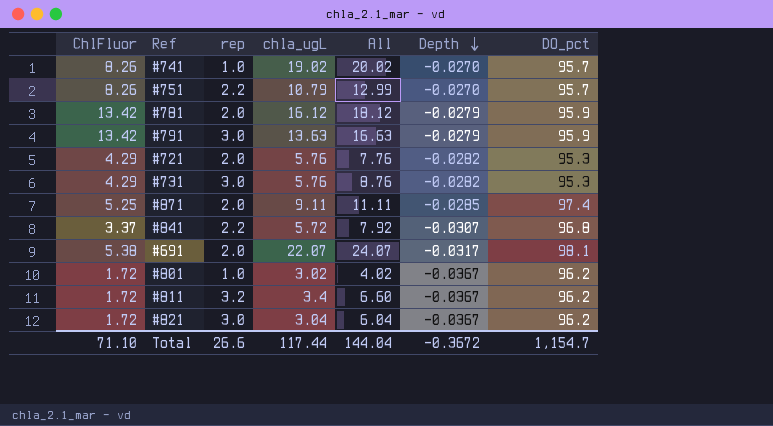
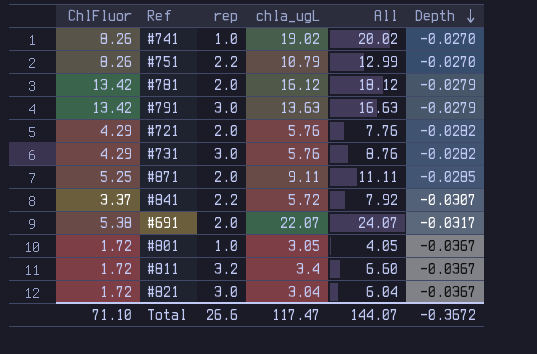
column DO_pct | position: 7 -> none
#801 | chla_ugL: 3.02 -> 3.05
#801 | All: 4.02 -> 4.05
Total | chla_ugL: 117.44 -> 117.47
Total | All: 144.04 -> 144.07

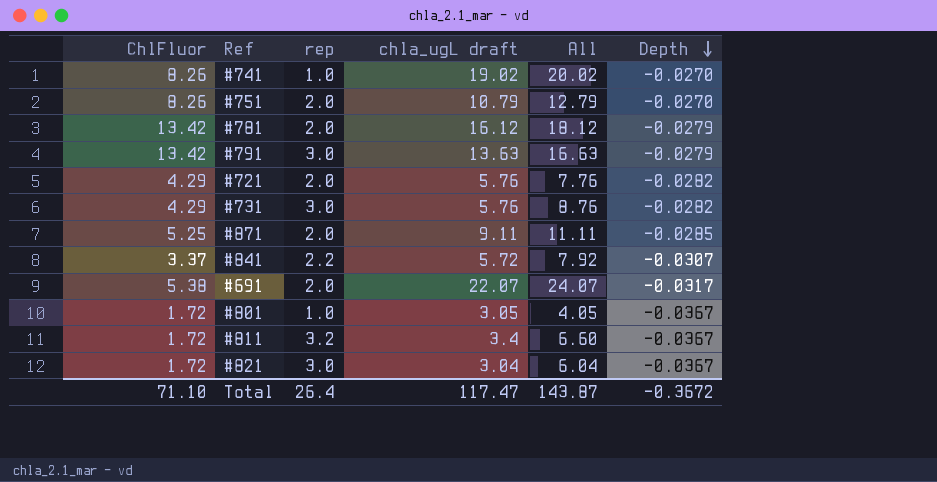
column name: chla_ugL -> chla_ugL draft
#751 | rep: 2.2 -> 2.0
#751 | All: 12.99 -> 12.79
Total | rep: 26.6 -> 26.4
Total | All: 144.07 -> 143.87

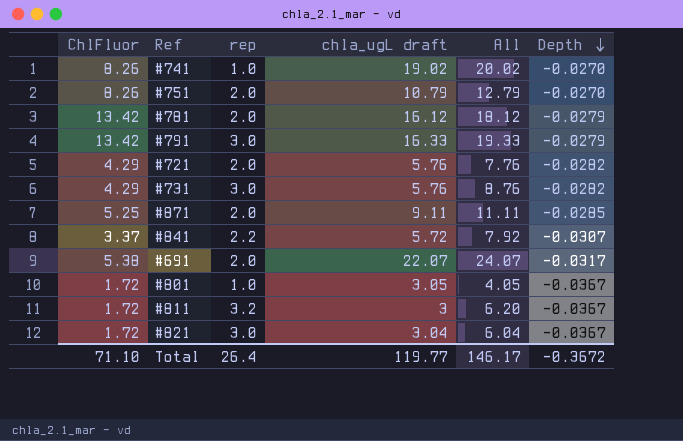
#791 | chla_ugL draft: 13.63 -> 16.33
#791 | All: 16.63 -> 19.33
#811 | chla_ugL draft: 3.4 -> 3
#811 | All: 6.60 -> 6.20
Total | chla_ugL draft: 117.47 -> 119.77
Total | All: 143.87 -> 146.17

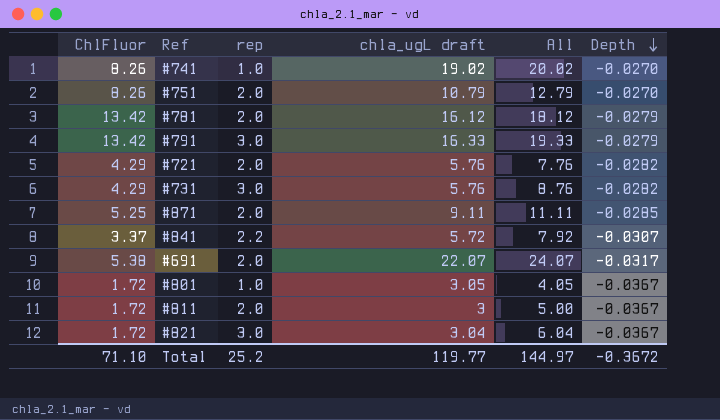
#811 | rep: 3.2 -> 2.0
#811 | All: 6.20 -> 5.00
Total | rep: 26.4 -> 25.2
Total | All: 146.17 -> 144.97

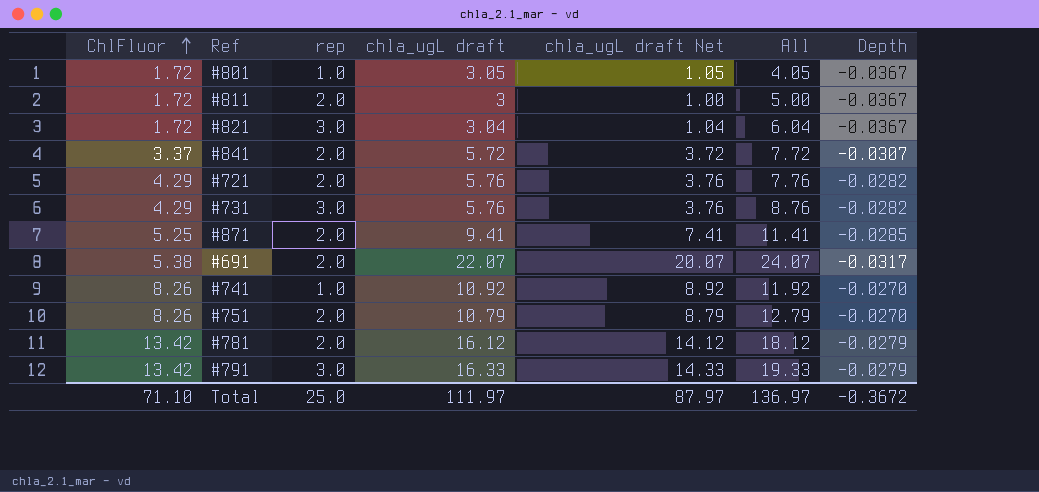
row order: Depth descending -> ChlFluor ascending
column chla_ugL draft Net | formula: none -> [chla_ugL draft] - 2
#841 | rep: 2.2 -> 2.0
#841 | All: 7.92 -> 7.72
#871 | chla_ugL draft: 9.11 -> 9.41
#871 | All: 11.11 -> 11.41
#741 | chla_ugL draft: 19.02 -> 10.92
#741 | All: 20.02 -> 11.92
Total | rep: 25.2 -> 25.0
Total | chla_ugL draft: 119.77 -> 111.97
Total | All: 144.97 -> 136.97

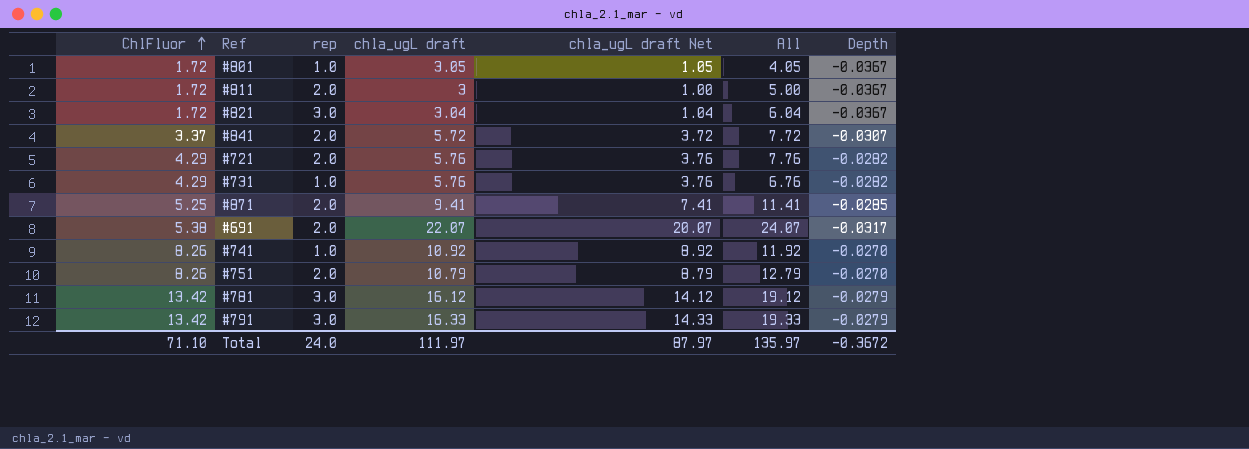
#731 | rep: 3.0 -> 1.0
#731 | All: 8.76 -> 6.76
#781 | rep: 2.0 -> 3.0
#781 | All: 18.12 -> 19.12
Total | rep: 25.0 -> 24.0
Total | All: 136.97 -> 135.97

